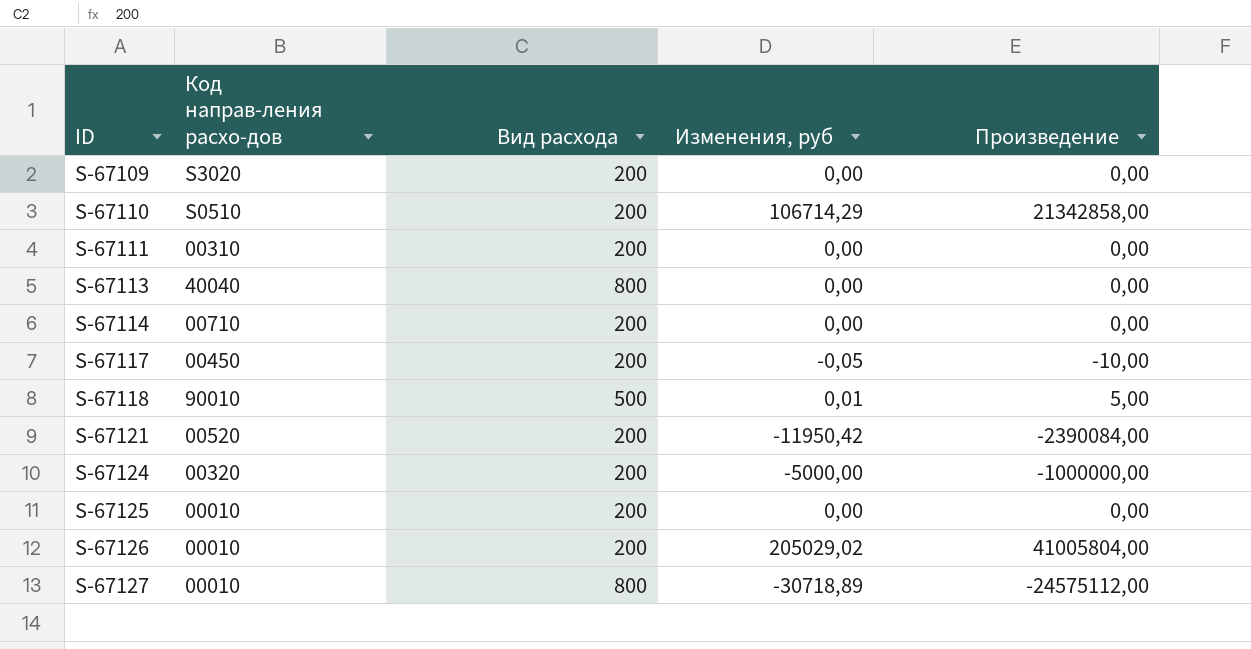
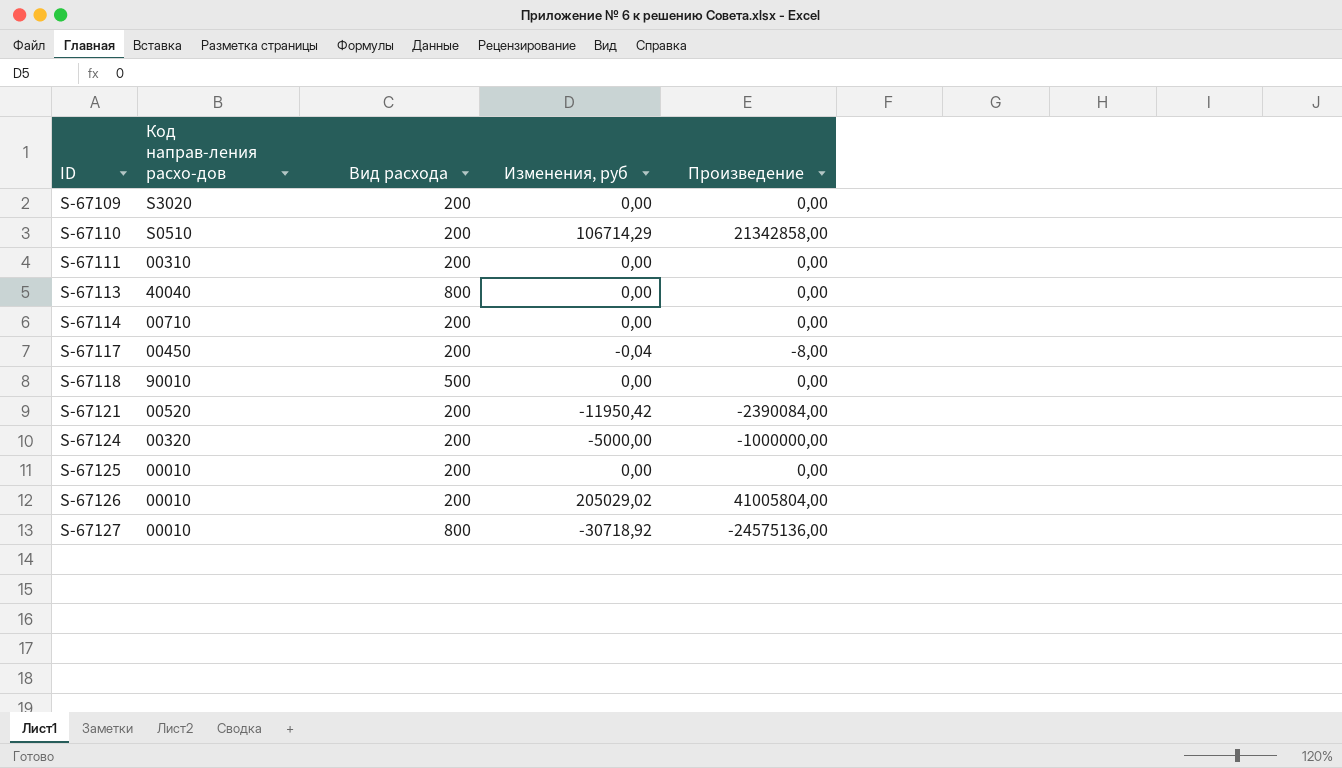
S-67117 | Изменения, руб: -0,05 -> -0,04
S-67117 | Произведение: -10,00 -> -8,00
S-67118 | Изменения, руб: 0,01 -> 0,00
S-67118 | Произведение: 5,00 -> 0,00
S-67127 | Изменения, руб: -30718,89 -> -30718,92
S-67127 | Произведение: -24575112,00 -> -24575136,00

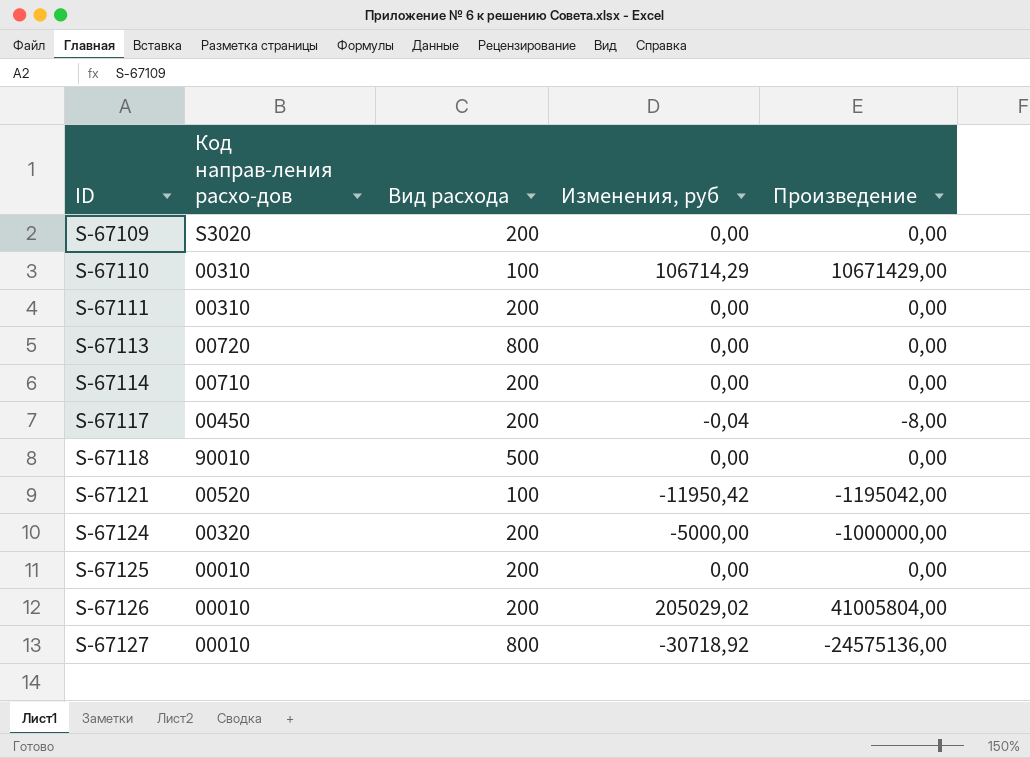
S-67110 | Код направ-ления расхо-дов: S0510 -> 00310
S-67110 | Вид расхода: 200 -> 100
S-67110 | Произведение: 21342858,00 -> 10671429,00
S-67113 | Код направ-ления расхо-дов: 40040 -> 00720
S-67121 | Вид расхода: 200 -> 100
S-67121 | Произведение: -2390084,00 -> -1195042,00

